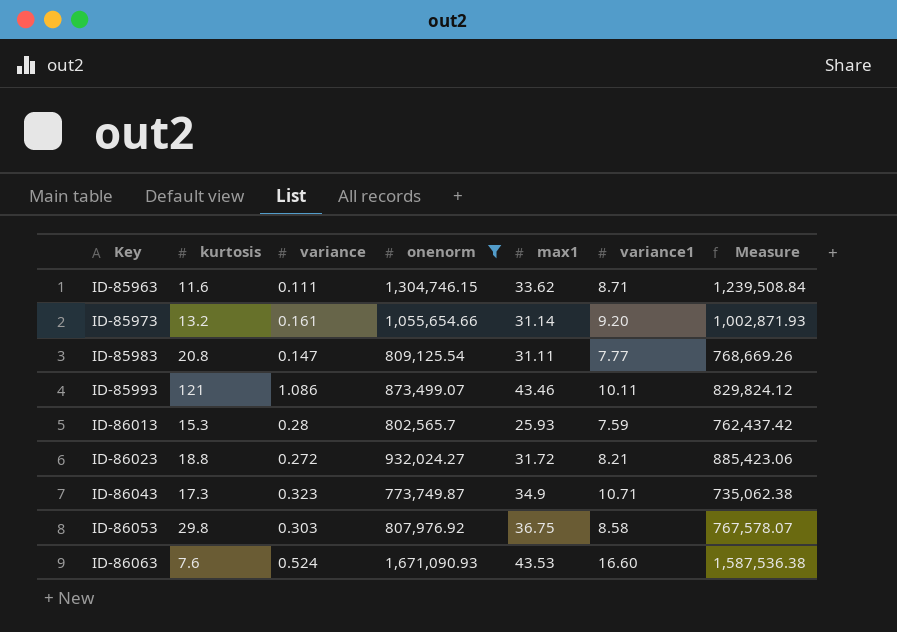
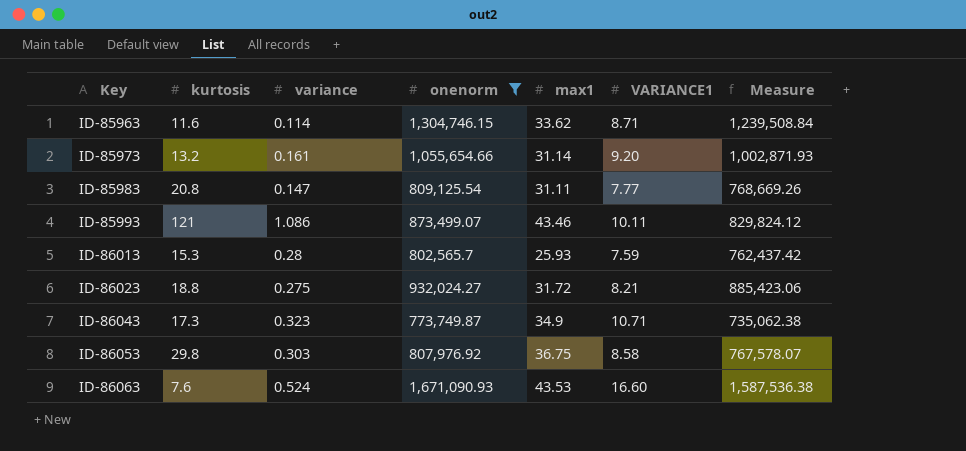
column name: variance1 -> VARIANCE1
ID-85963 | variance: 0.111 -> 0.114
ID-86023 | variance: 0.272 -> 0.275

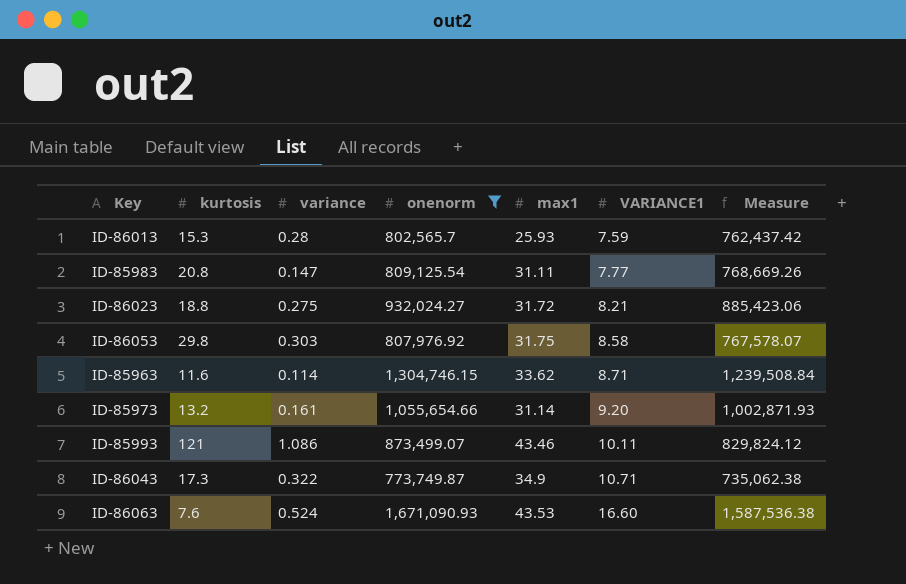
row order: Key ascending -> VARIANCE1 ascending
ID-86053 | max1: 36.75 -> 31.75
ID-86043 | variance: 0.323 -> 0.322

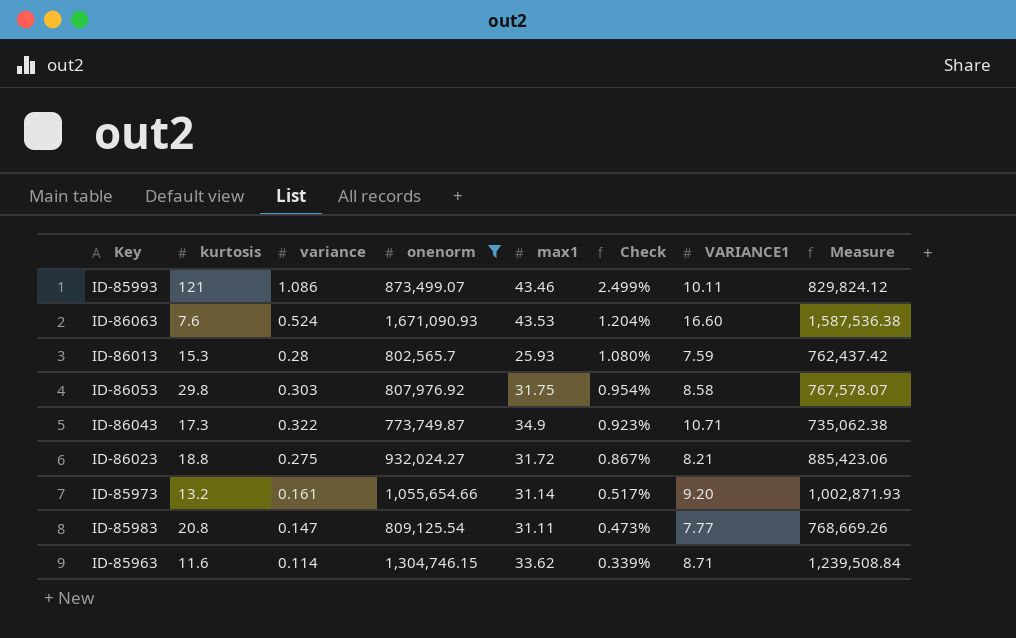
row order: VARIANCE1 ascending -> Check descending
column Check | formula: none -> [variance] / [max1]

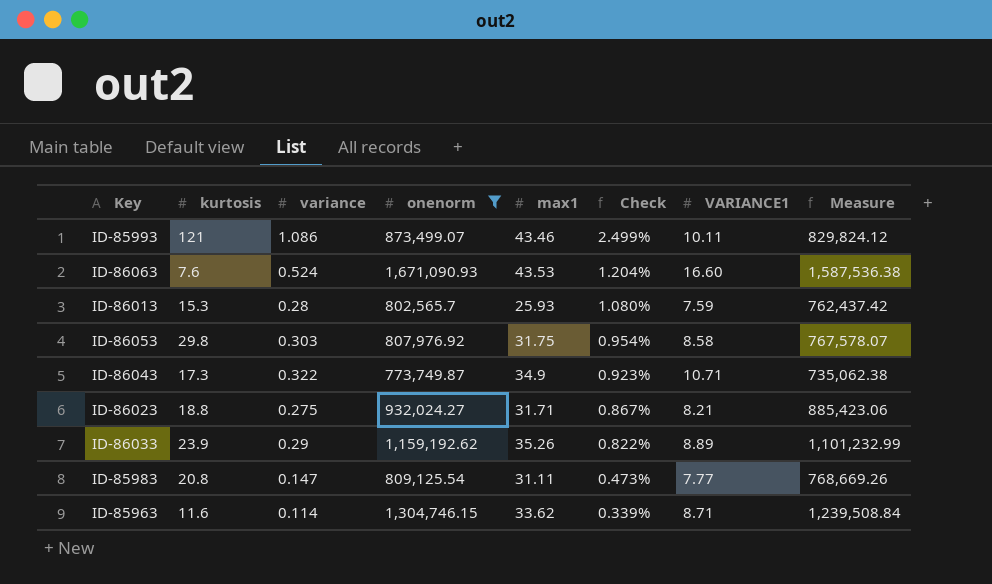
row ID-85973: 13.2 | 0.161 | 1,055,654.66 | 31.14 | 0.517% | 9.20 | 1,002,871.93 -> none
ID-86023 | max1: 31.72 -> 31.71
row ID-86033: none -> 23.9 | 0.29 | 1,159,192.62 | 35.26 | 0.822% | 8.89 | 1,101,232.99

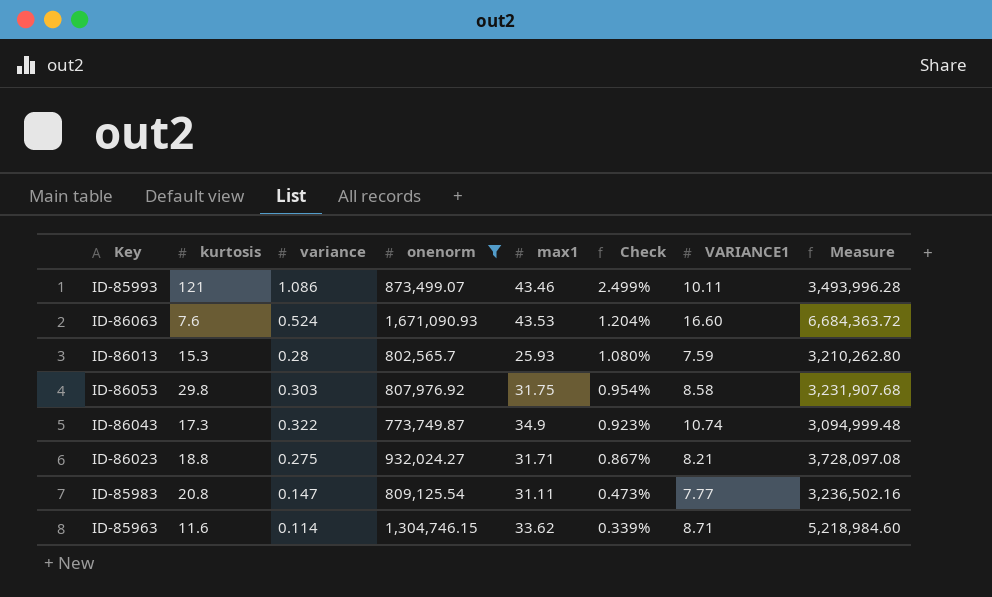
column Measure | formula: [onenorm] * 0.95 -> [onenorm] * 4
row ID-86033: 23.9 | 0.29 | 1,159,192.62 | 35.26 | 0.822% | 8.89 | 1,101,232.99 -> none
ID-86043 | VARIANCE1: 10.71 -> 10.74

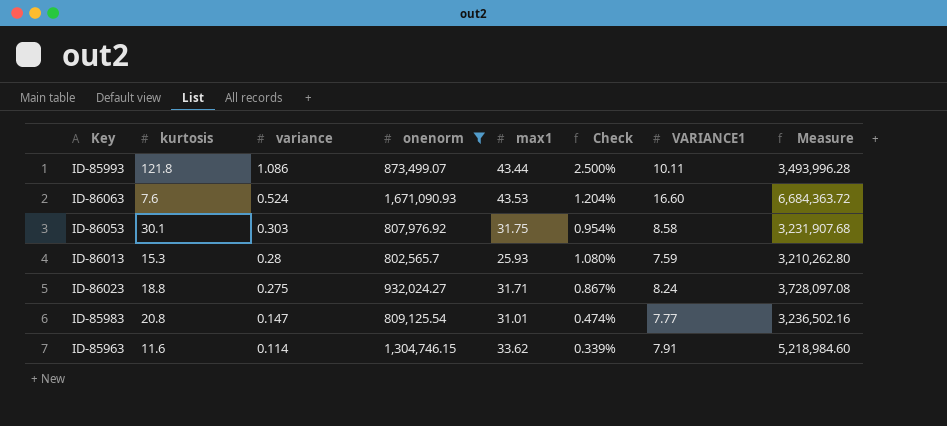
row order: Check descending -> variance descending
row ID-86043: 17.3 | 0.322 | 773,749.87 | 34.9 | 0.923% | 10.74 | 3,094,999.48 -> none
ID-85993 | kurtosis: 121 -> 121.8
ID-85993 | max1: 43.46 -> 43.44
ID-85993 | Check: 2.499% -> 2.500%
ID-86053 | kurtosis: 29.8 -> 30.1
ID-86023 | VARIANCE1: 8.21 -> 8.24
ID-85983 | max1: 31.11 -> 31.01
ID-85983 | Check: 0.473% -> 0.474%
ID-85963 | VARIANCE1: 8.71 -> 7.91

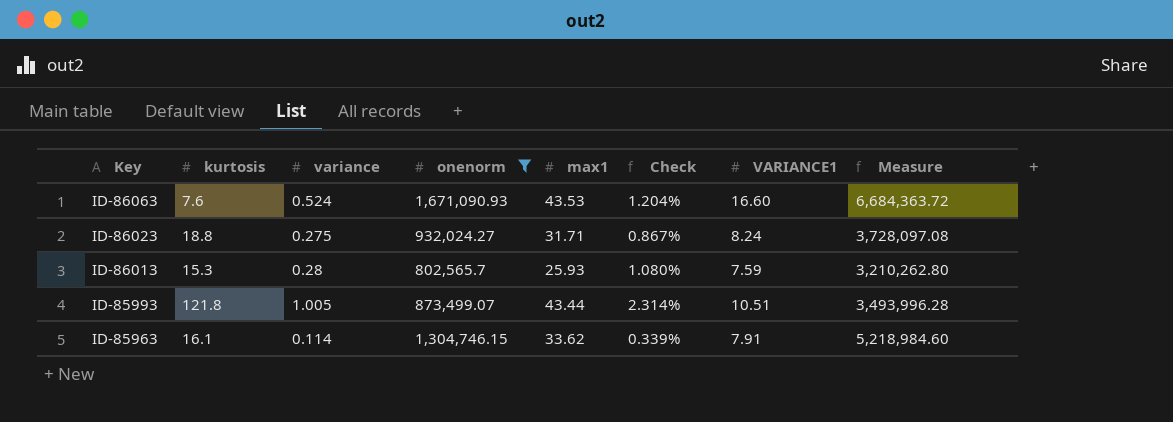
row order: variance descending -> Key descending
row ID-86053: 30.1 | 0.303 | 807,976.92 | 31.75 | 0.954% | 8.58 | 3,231,907.68 -> none
row ID-85983: 20.8 | 0.147 | 809,125.54 | 31.01 | 0.474% | 7.77 | 3,236,502.16 -> none
ID-85993 | variance: 1.086 -> 1.005
ID-85993 | Check: 2.500% -> 2.314%
ID-85993 | VARIANCE1: 10.11 -> 10.51
ID-85963 | kurtosis: 11.6 -> 16.1

